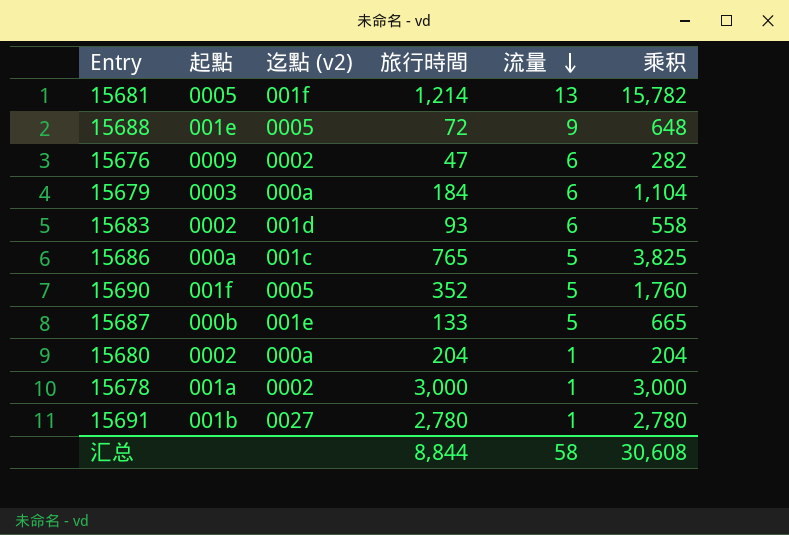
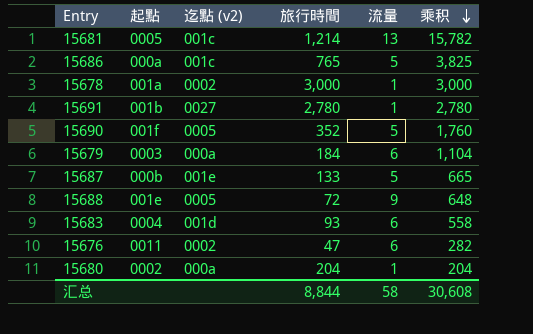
row order: 流量 descending -> 乘积 descending
15681 | 迄點 (v2): 001f -> 001c
15683 | 起點: 0002 -> 0004
15676 | 起點: 0009 -> 0011

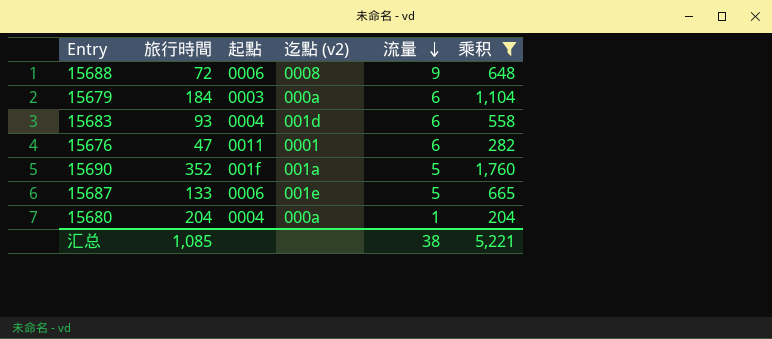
filter: none -> 乘积 <= 1,760
row order: 乘积 descending -> 流量 descending
column 旅行時間 | position: 4 -> 2
15688 | 起點: 001e -> 0006
15688 | 迄點 (v2): 0005 -> 0008
15676 | 迄點 (v2): 0002 -> 0001
15690 | 迄點 (v2): 0005 -> 001a
15687 | 起點: 000b -> 0006
15680 | 起點: 0002 -> 0004
汇总 | 旅行時間: 8,844 -> 1,085
汇总 | 流量: 58 -> 38
汇总 | 乘积: 30,608 -> 5,221

